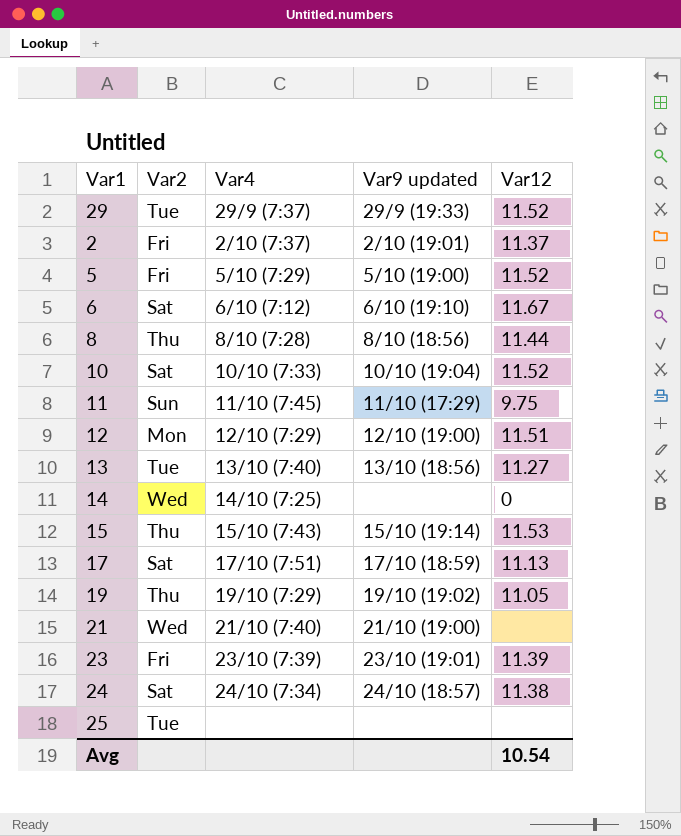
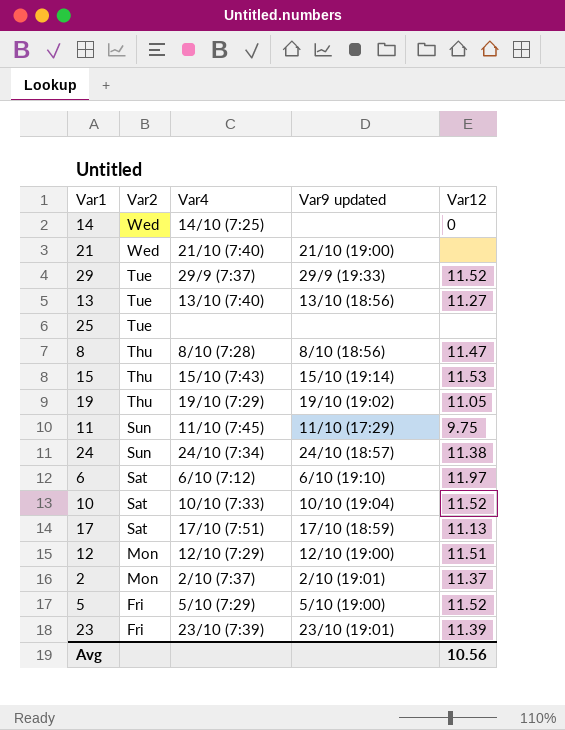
row order: none -> Var2 descending
8 | Var12: 11.44 -> 11.47
24 | Var2: Sat -> Sun
6 | Var12: 11.67 -> 11.97
2 | Var2: Fri -> Mon
Avg | Var12: 10.54 -> 10.56

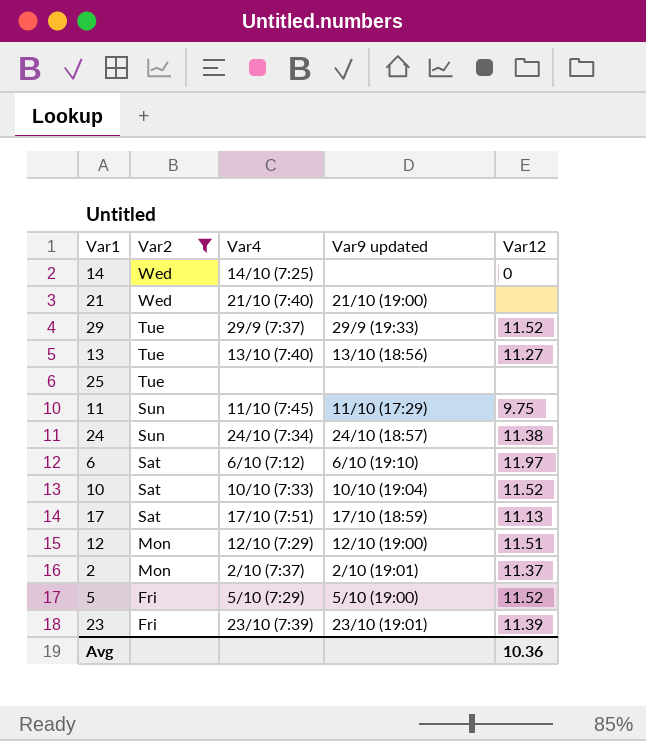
filter: none -> Var2 != Thu
Avg | Var12: 10.56 -> 10.36

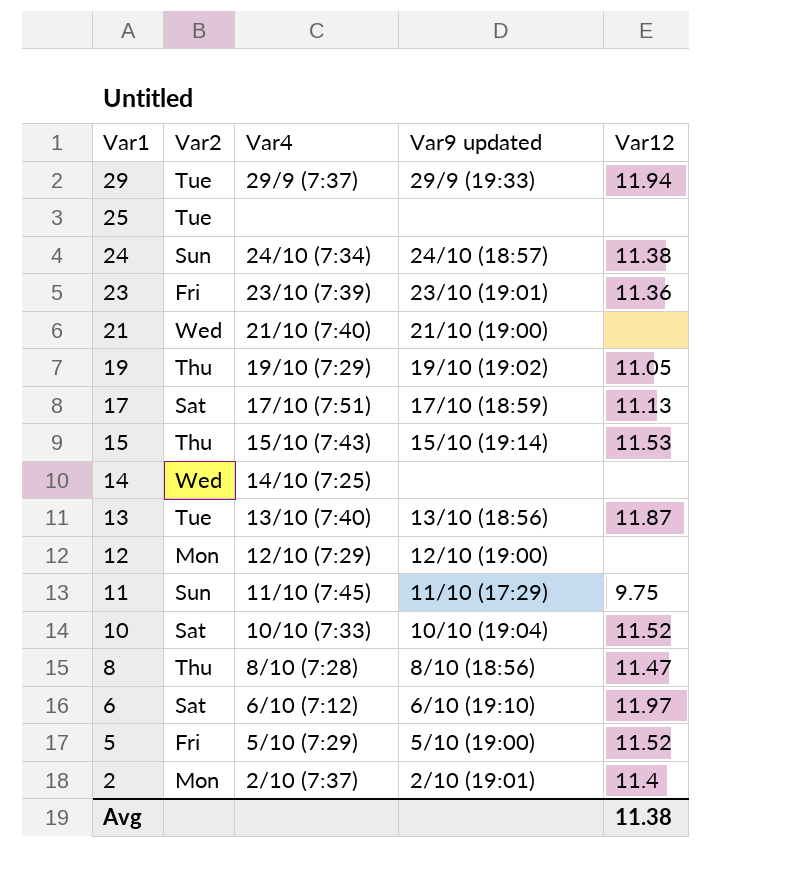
filter: Var2 != Thu -> none
row order: Var2 descending -> Var1 descending
29 | Var12: 11.52 -> 11.94
23 | Var12: 11.39 -> 11.36
14 | Var12: 0 -> none
13 | Var12: 11.27 -> 11.87
12 | Var12: 11.51 -> none
2 | Var12: 11.37 -> 11.4
Avg | Var12: 10.36 -> 11.38

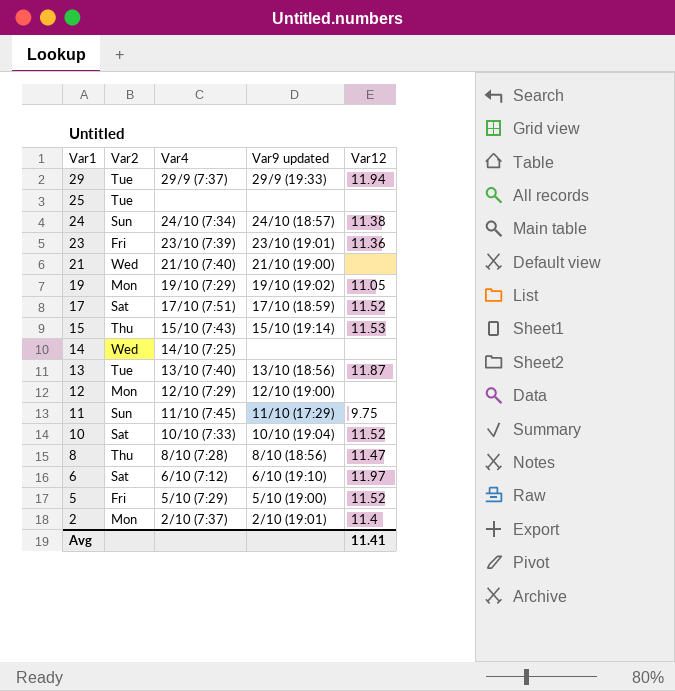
19 | Var2: Thu -> Mon
17 | Var12: 11.13 -> 11.52
Avg | Var12: 11.38 -> 11.41

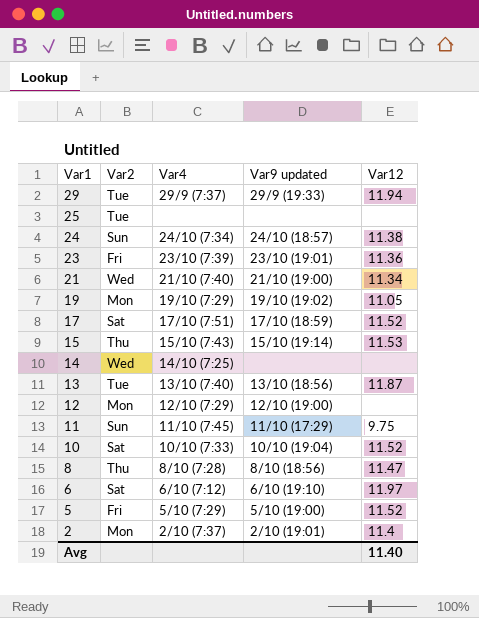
21 | Var12: none -> 11.34
Avg | Var12: 11.41 -> 11.40

